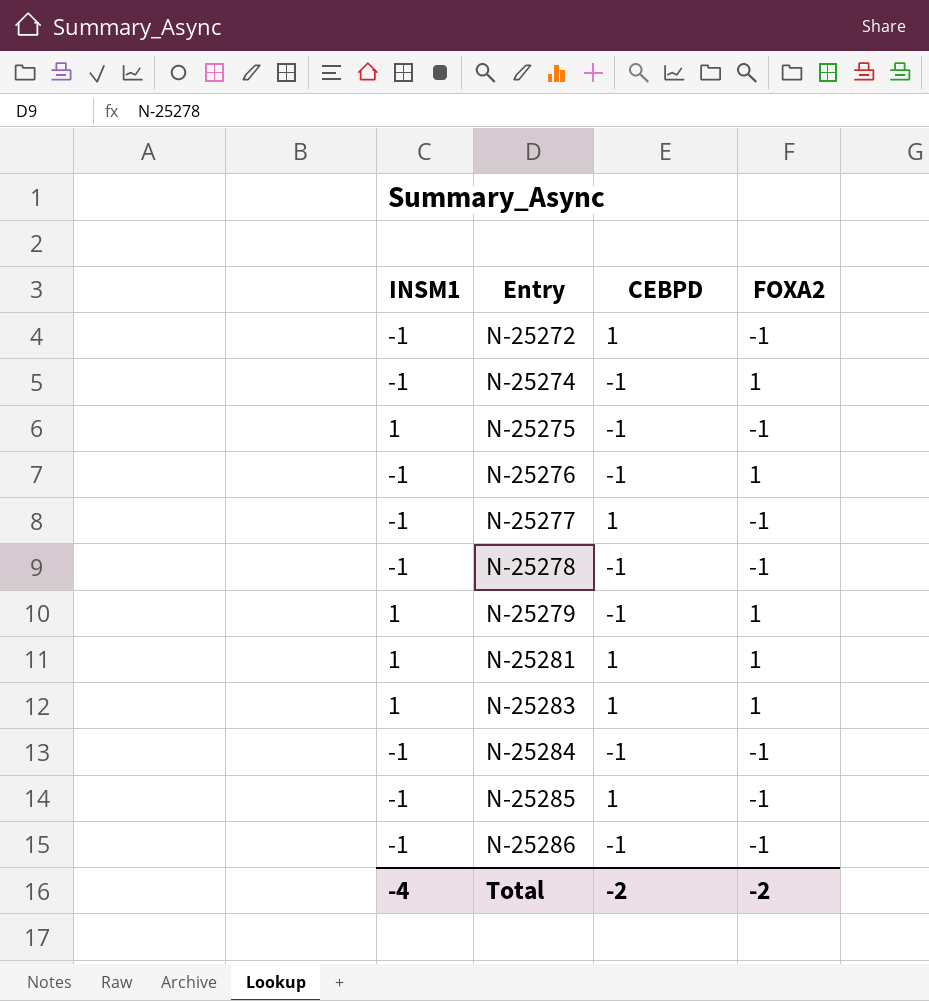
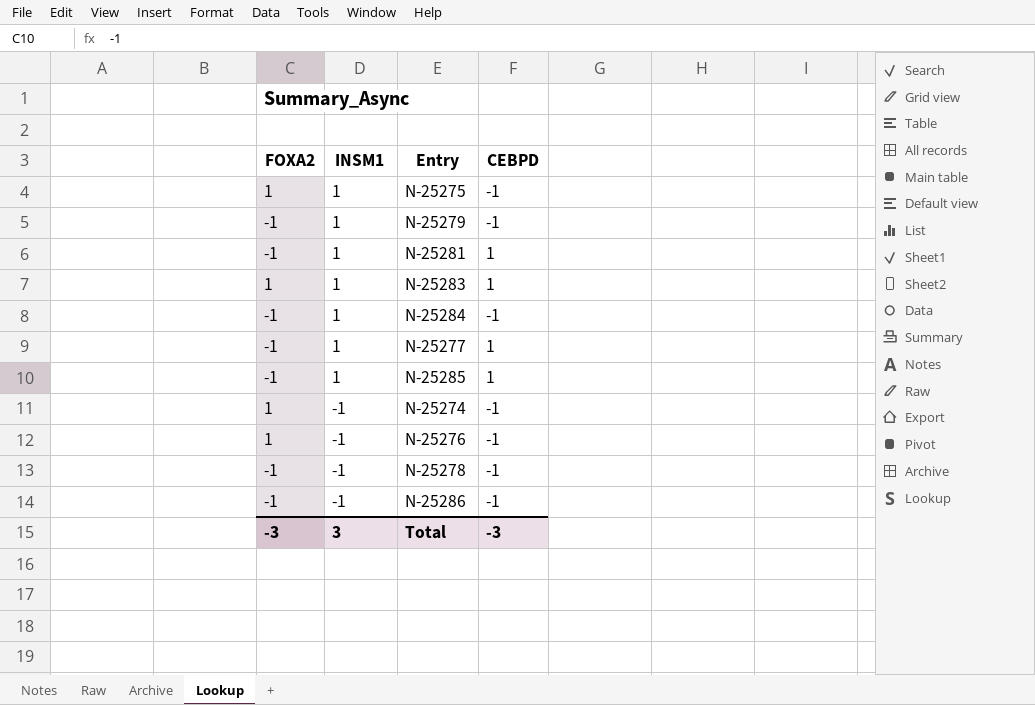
row order: Entry ascending -> INSM1 descending
column FOXA2 | position: 4 -> 1
row N-25272: -1 | 1 | -1 -> none
N-25275 | FOXA2: -1 -> 1
N-25279 | FOXA2: 1 -> -1
N-25281 | FOXA2: 1 -> -1
N-25284 | INSM1: -1 -> 1
N-25277 | INSM1: -1 -> 1
N-25285 | INSM1: -1 -> 1
Total | FOXA2: -2 -> -3
Total | INSM1: -4 -> 3
Total | CEBPD: -2 -> -3

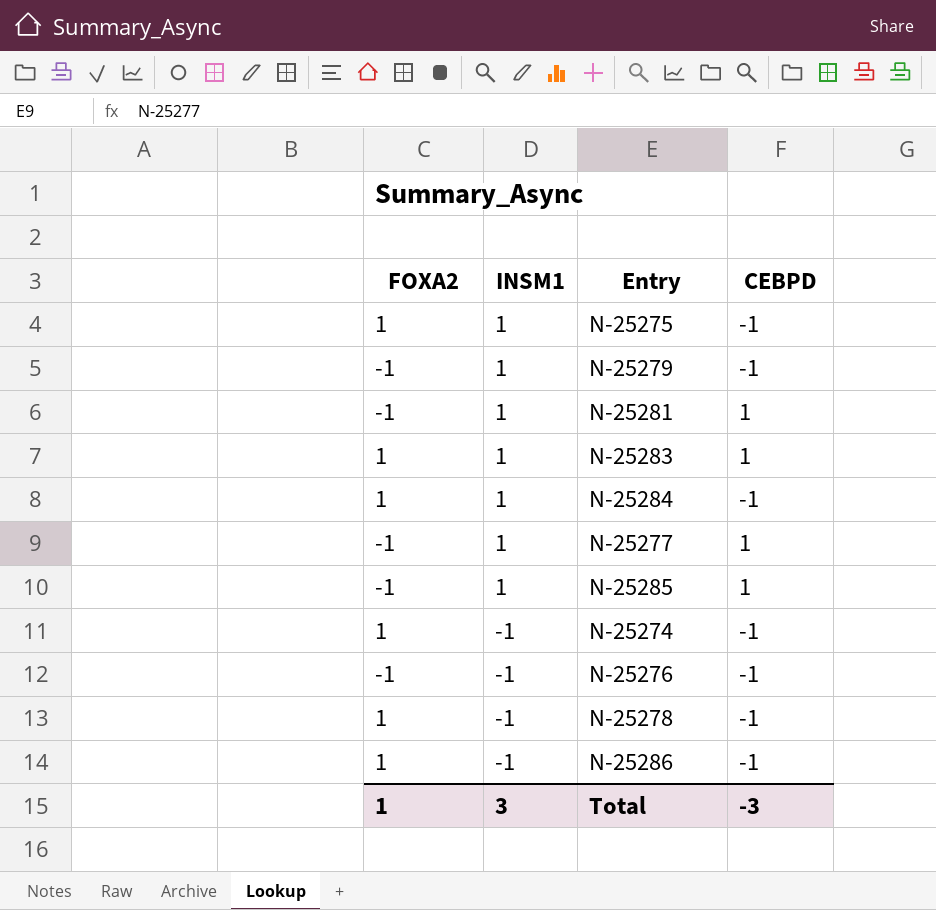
N-25284 | FOXA2: -1 -> 1
N-25276 | FOXA2: 1 -> -1
N-25278 | FOXA2: -1 -> 1
N-25286 | FOXA2: -1 -> 1
Total | FOXA2: -3 -> 1

